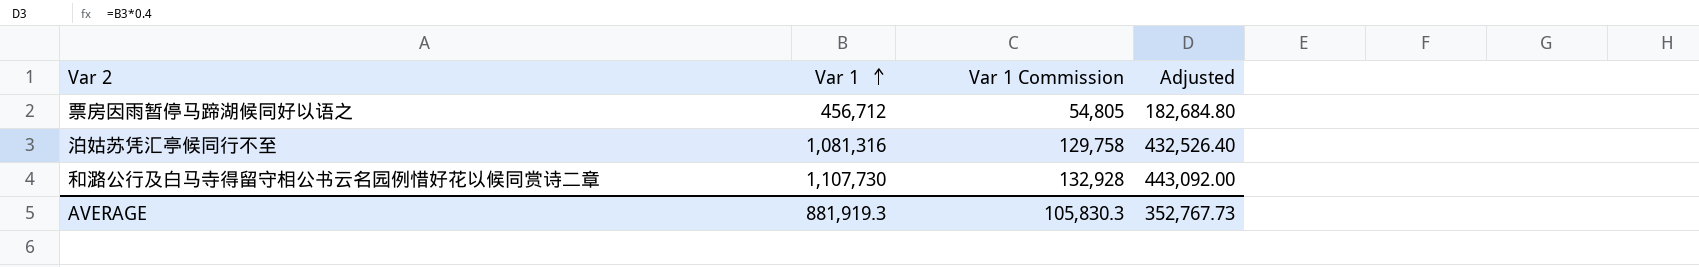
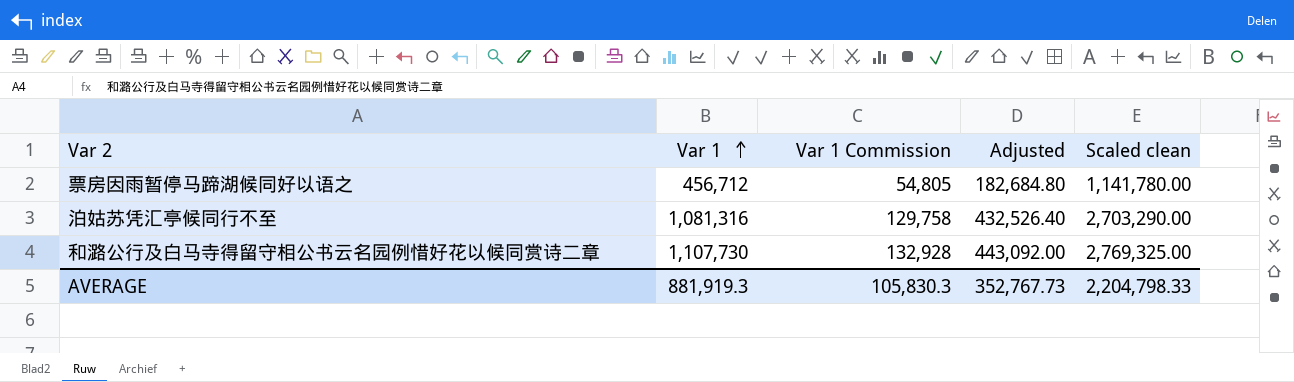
column Scaled clean | formula: none -> [Var 1] * 2.5

